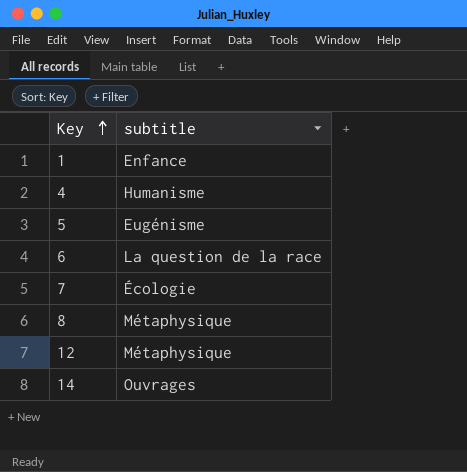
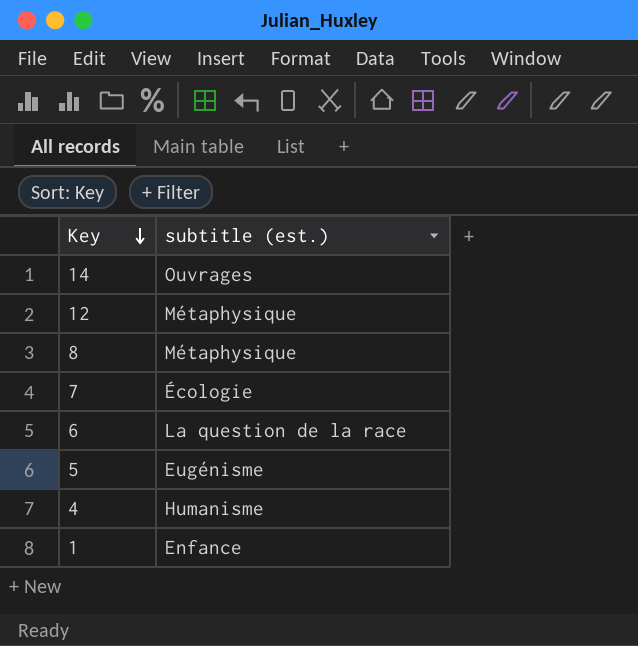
row order: Key ascending -> Key descending
column name: subtitle -> subtitle (est.)

